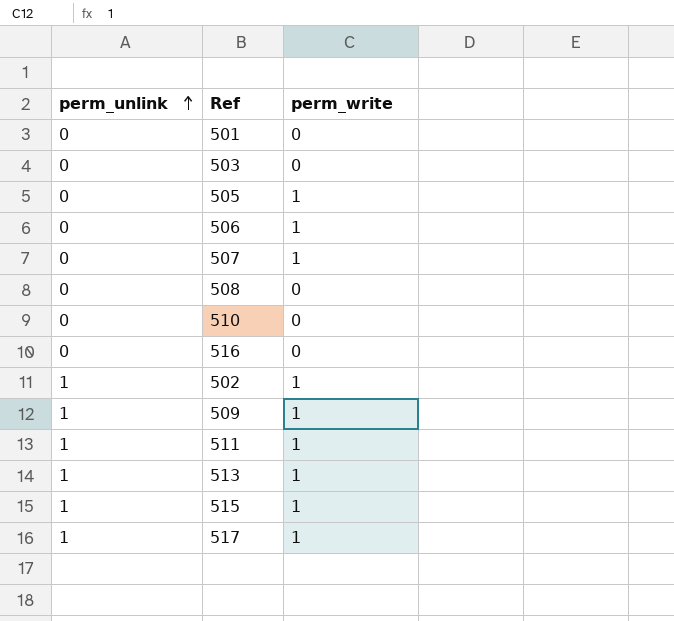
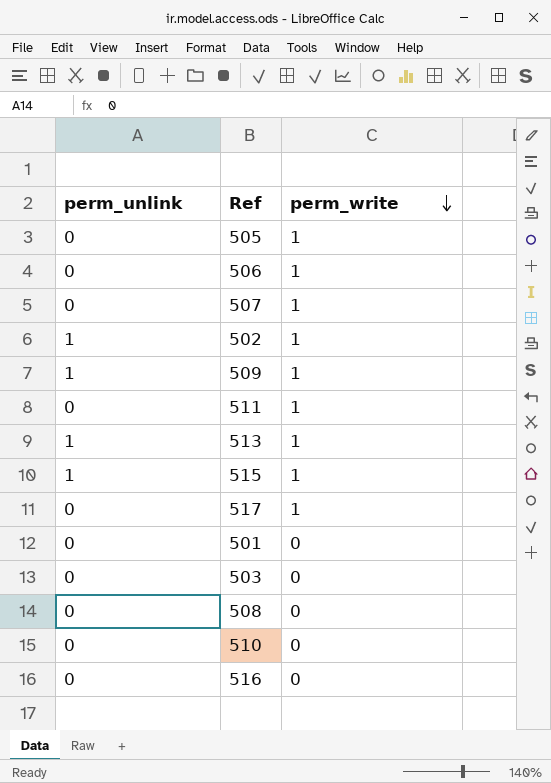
row order: perm_unlink ascending -> perm_write descending
511 | perm_unlink: 1 -> 0
517 | perm_unlink: 1 -> 0

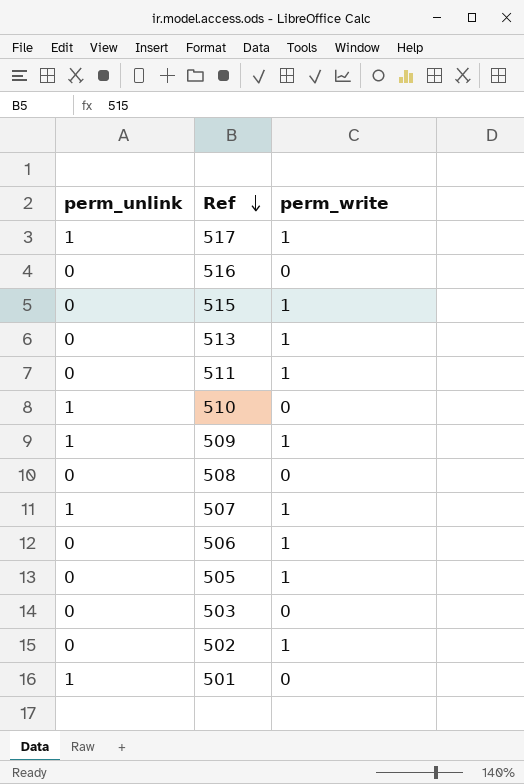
row order: perm_write descending -> Ref descending
517 | perm_unlink: 0 -> 1
515 | perm_unlink: 1 -> 0
513 | perm_unlink: 1 -> 0
510 | perm_unlink: 0 -> 1
507 | perm_unlink: 0 -> 1
502 | perm_unlink: 1 -> 0
501 | perm_unlink: 0 -> 1

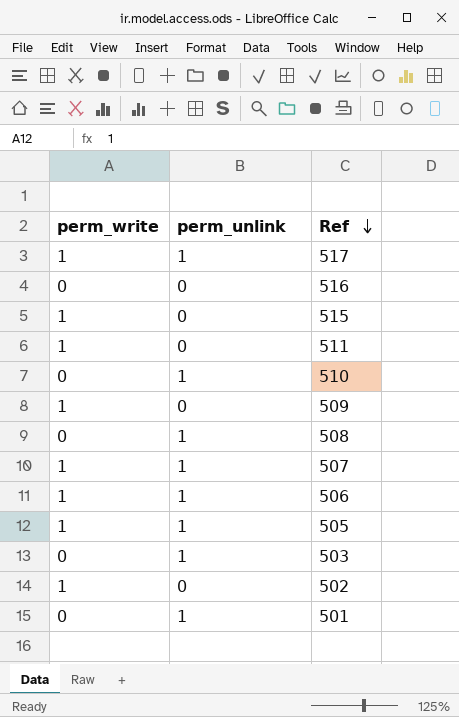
column perm_write | position: 3 -> 1
row 513: 0 | 1 -> none
509 | perm_unlink: 1 -> 0
508 | perm_unlink: 0 -> 1
506 | perm_unlink: 0 -> 1
505 | perm_unlink: 0 -> 1
503 | perm_unlink: 0 -> 1

